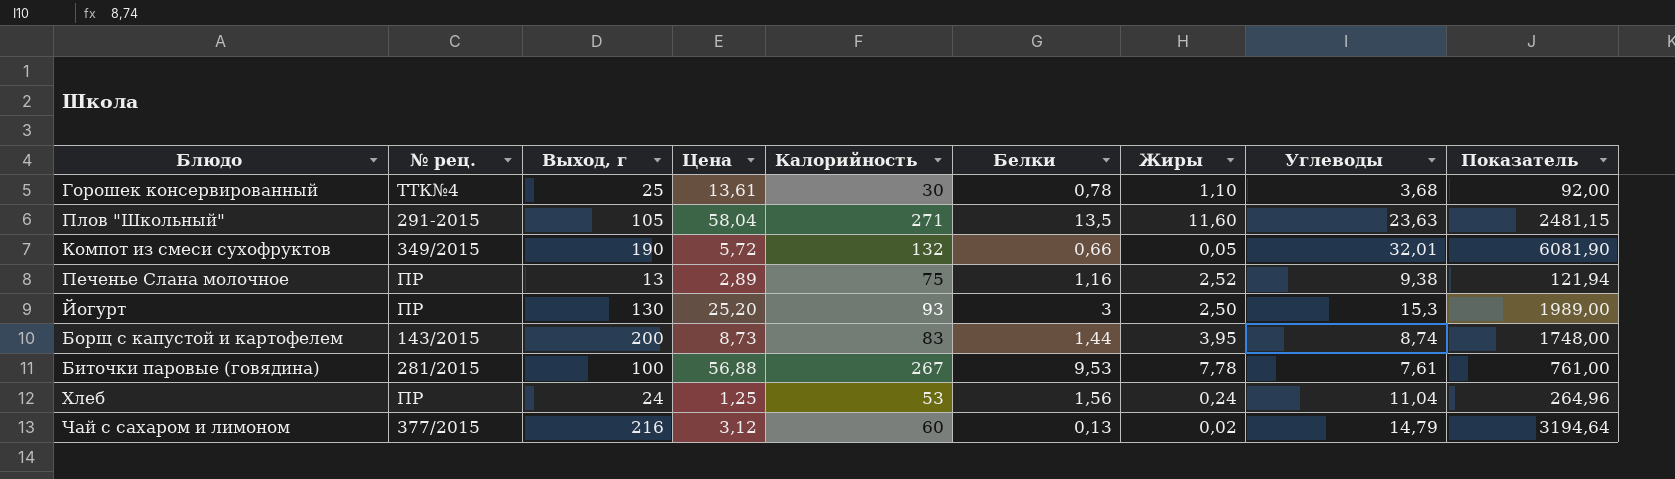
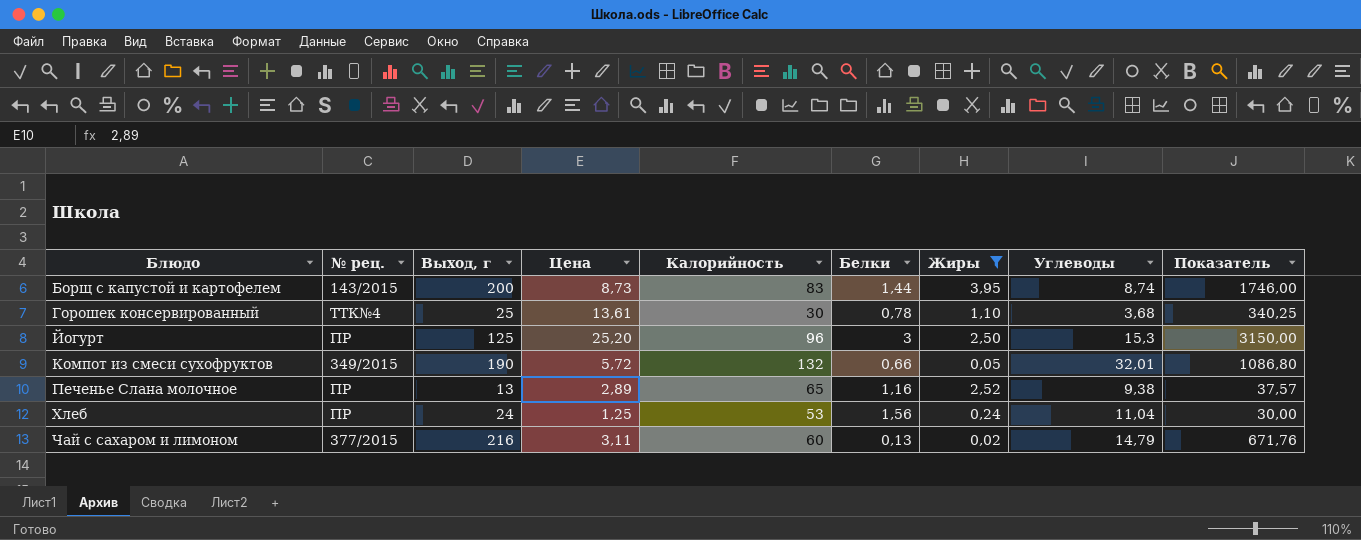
filter: none -> Жиры <= 3,95
row order: none -> Блюдо ascending
column Показатель | formula: [Выход, г] * [Углеводы] -> [Выход, г] * [Цена]
Йогурт | Выход, г: 130 -> 125
Йогурт | Калорийность: 93 -> 96
Печенье Слана молочное | Калорийность: 75 -> 65
Чай с сахаром и лимоном | Цена: 3,12 -> 3,11

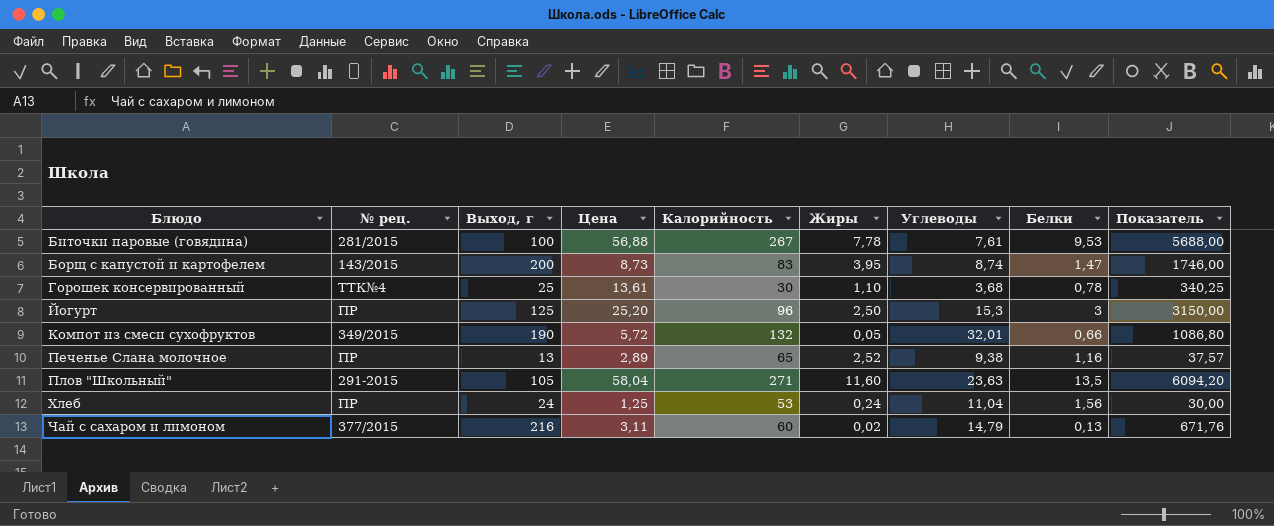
filter: Жиры <= 3,95 -> none
column Белки | position: 6 -> 8
Борщ с капустой и картофелем | Белки: 1,44 -> 1,47

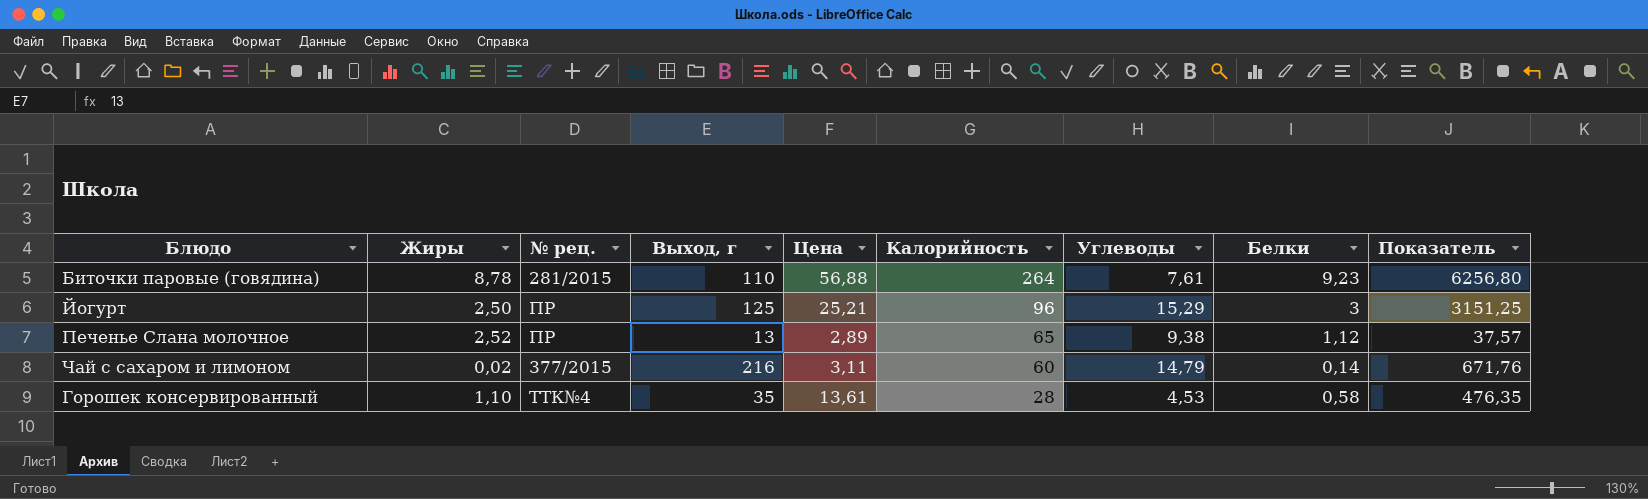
row order: Блюдо ascending -> Калорийность descending
column Жиры | position: 6 -> 2
row Борщ с капустой и картофелем: 143/2015 | 200 | 8,73 | 83 | 3,95 | 8,74 | 1,47 | 1746,00 -> none
row Компот из смеси сухофруктов: 349/2015 | 190 | 5,72 | 132 | 0,05 | 32,01 | 0,66 | 1086,80 -> none
row Плов "Школьный": 291-2015 | 105 | 58,04 | 271 | 11,60 | 23,63 | 13,5 | 6094,20 -> none
row Хлеб: ПР | 24 | 1,25 | 53 | 0,24 | 11,04 | 1,56 | 30,00 -> none
Биточки паровые (говядина) | Жиры: 7,78 -> 8,78
Биточки паровые (говядина) | Выход, г: 100 -> 110
Биточки паровые (говядина) | Калорийность: 267 -> 264
Биточки паровые (говядина) | Белки: 9,53 -> 9,23
Биточки паровые (говядина) | Показатель: 5688,00 -> 6256,80
Йогурт | Цена: 25,20 -> 25,21
Йогурт | Углеводы: 15,3 -> 15,29
Йогурт | Показатель: 3150,00 -> 3151,25
Печенье Слана молочное | Белки: 1,16 -> 1,12
Чай с сахаром и лимоном | Белки: 0,13 -> 0,14
Горошек консервированный | Выход, г: 25 -> 35
Горошек консервированный | Калорийность: 30 -> 28
Горошек консервированный | Углеводы: 3,68 -> 4,53
Горошек консервированный | Белки: 0,78 -> 0,58
Горошек консервированный | Показатель: 340,25 -> 476,35

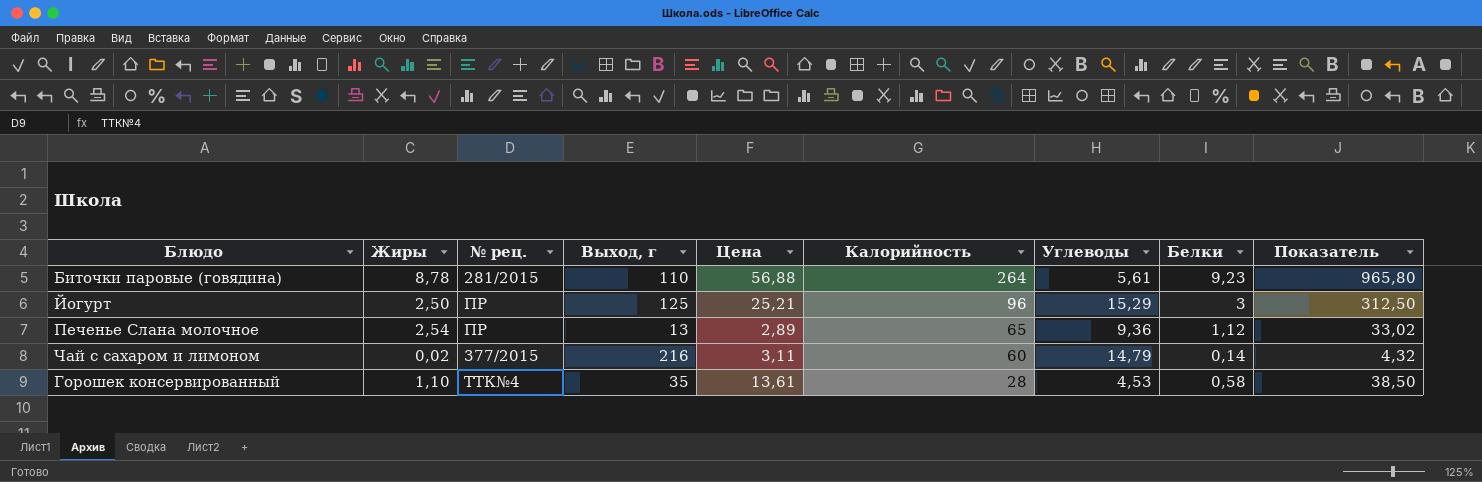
column Показатель | formula: [Выход, г] * [Цена] -> [Жиры] * [Выход, г]
Биточки паровые (говядина) | Углеводы: 7,61 -> 5,61
Печенье Слана молочное | Жиры: 2,52 -> 2,54
Печенье Слана молочное | Углеводы: 9,38 -> 9,36

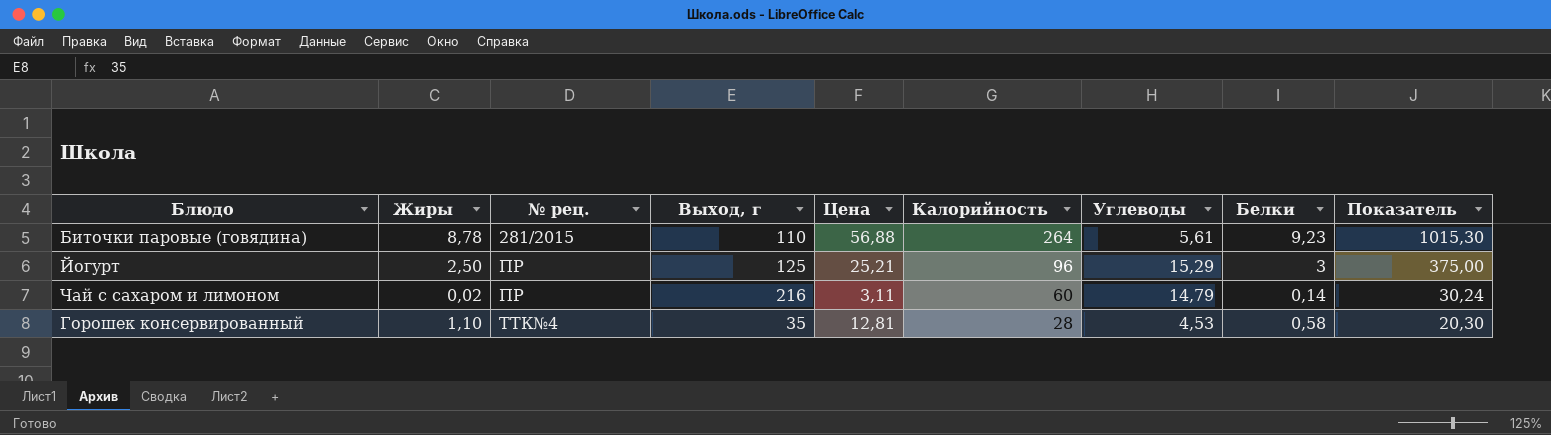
column Показатель | formula: [Жиры] * [Выход, г] -> [Выход, г] * [Белки]
row Печенье Слана молочное: 2,54 | ПР | 13 | 2,89 | 65 | 9,36 | 1,12 | 33,02 -> none
Чай с сахаром и лимоном | № рец.: 377/2015 -> ПР
Горошек консервированный | Цена: 13,61 -> 12,81

